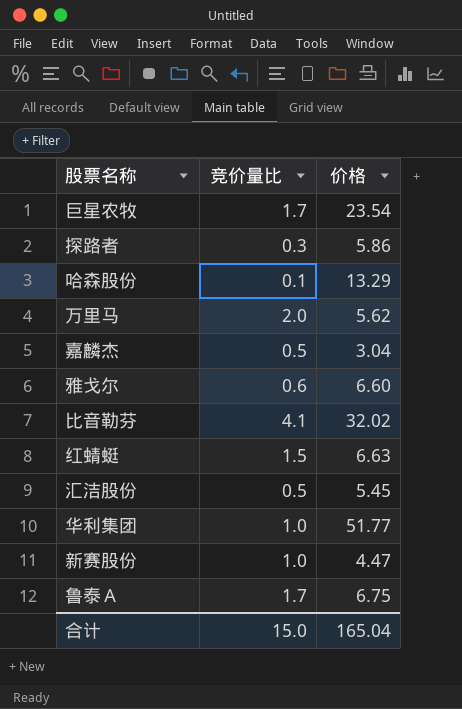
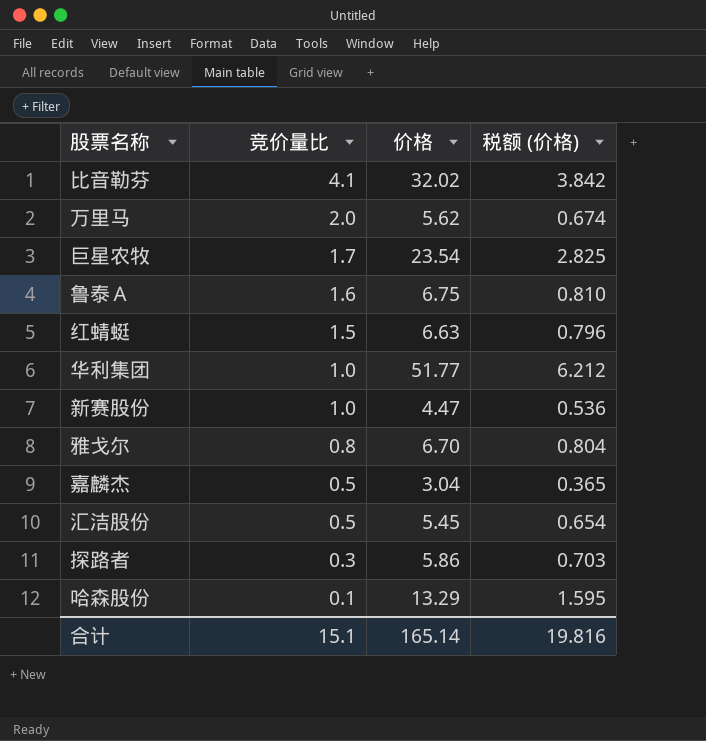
row order: none -> 竞价量比 descending
column 税额 (价格) | formula: none -> [价格] * 0.12
鲁泰Ａ | 竞价量比: 1.7 -> 1.6
雅戈尔 | 竞价量比: 0.6 -> 0.8
雅戈尔 | 价格: 6.60 -> 6.70
合计 | 竞价量比: 15.0 -> 15.1
合计 | 价格: 165.04 -> 165.14

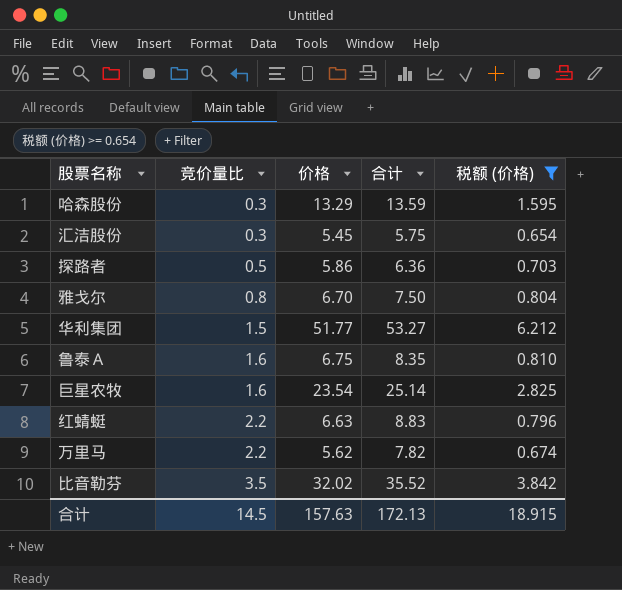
filter: none -> 税额 (价格) >= 0.654
row order: 竞价量比 descending -> 竞价量比 ascending
column 合计 | formula: none -> [竞价量比] + [价格]
哈森股份 | 竞价量比: 0.1 -> 0.3
汇洁股份 | 竞价量比: 0.5 -> 0.3
探路者 | 竞价量比: 0.3 -> 0.5
华利集团 | 竞价量比: 1.0 -> 1.5
巨星农牧 | 竞价量比: 1.7 -> 1.6
红蜻蜓 | 竞价量比: 1.5 -> 2.2
万里马 | 竞价量比: 2.0 -> 2.2
比音勒芬 | 竞价量比: 4.1 -> 3.5
合计 | 竞价量比: 15.1 -> 14.5
合计 | 价格: 165.14 -> 157.63
合计 | 税额 (价格): 19.816 -> 18.915

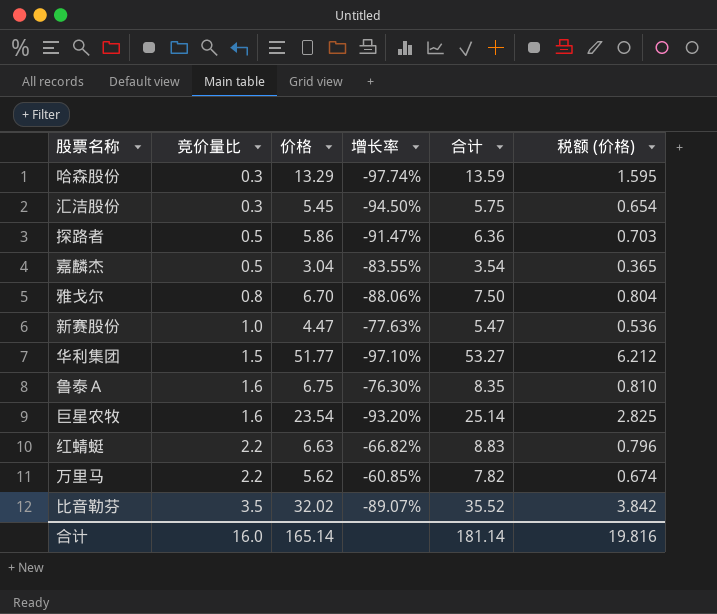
filter: 税额 (价格) >= 0.654 -> none
column 增长率 | formula: none -> ([竞价量比] - [价格]) / [价格]
合计 | 竞价量比: 14.5 -> 16.0
合计 | 价格: 157.63 -> 165.14
合计 | 合计: 172.13 -> 181.14
合计 | 税额 (价格): 18.915 -> 19.816

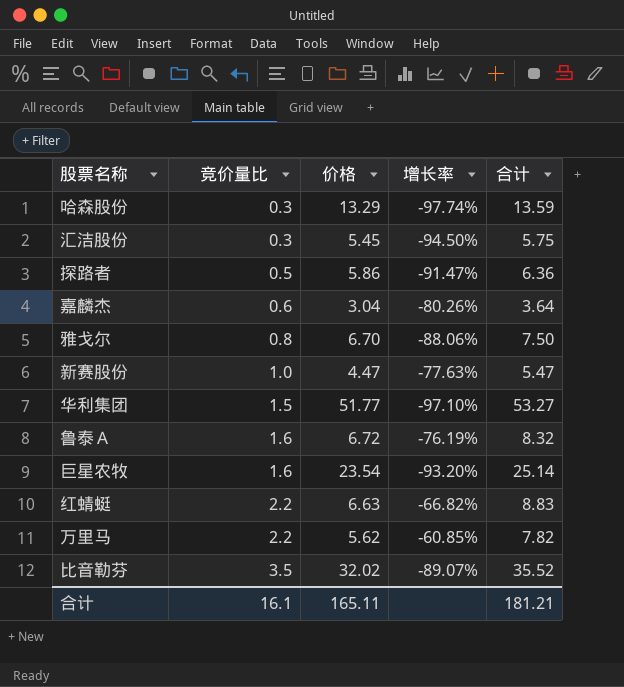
column 税额 (价格) | formula: [价格] * 0.12 -> none
嘉麟杰 | 竞价量比: 0.5 -> 0.6
嘉麟杰 | 增长率: -83.55% -> -80.26%
嘉麟杰 | 合计: 3.54 -> 3.64
鲁泰Ａ | 价格: 6.75 -> 6.72
鲁泰Ａ | 增长率: -76.30% -> -76.19%
鲁泰Ａ | 合计: 8.35 -> 8.32
合计 | 竞价量比: 16.0 -> 16.1
合计 | 价格: 165.14 -> 165.11
合计 | 合计: 181.14 -> 181.21

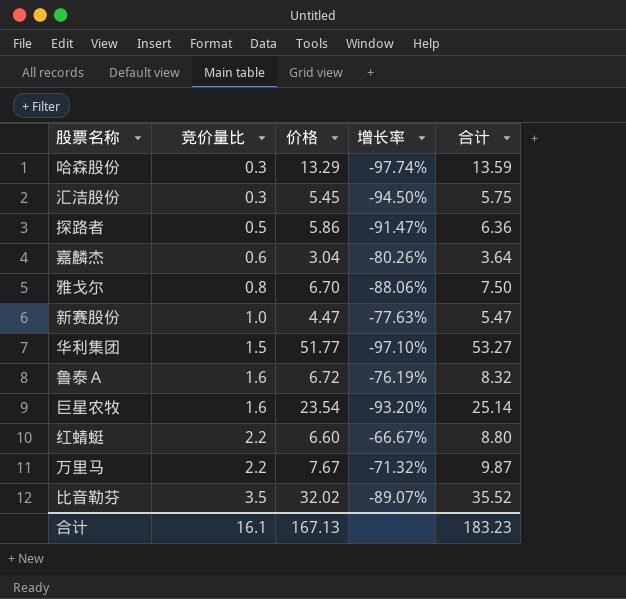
红蜻蜓 | 价格: 6.63 -> 6.60
红蜻蜓 | 增长率: -66.82% -> -66.67%
红蜻蜓 | 合计: 8.83 -> 8.80
万里马 | 价格: 5.62 -> 7.67
万里马 | 增长率: -60.85% -> -71.32%
万里马 | 合计: 7.82 -> 9.87
合计 | 价格: 165.11 -> 167.13
合计 | 合计: 181.21 -> 183.23

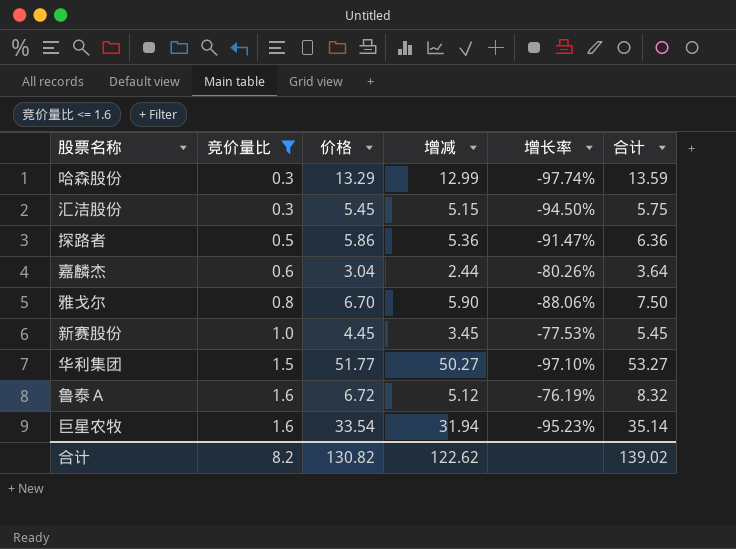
filter: none -> 竞价量比 <= 1.6
column 增减 | formula: none -> [价格] - [竞价量比]
新赛股份 | 价格: 4.47 -> 4.45
新赛股份 | 增长率: -77.63% -> -77.53%
新赛股份 | 合计: 5.47 -> 5.45
巨星农牧 | 价格: 23.54 -> 33.54
巨星农牧 | 增长率: -93.20% -> -95.23%
巨星农牧 | 合计: 25.14 -> 35.14
合计 | 竞价量比: 16.1 -> 8.2
合计 | 价格: 167.13 -> 130.82
合计 | 合计: 183.23 -> 139.02

